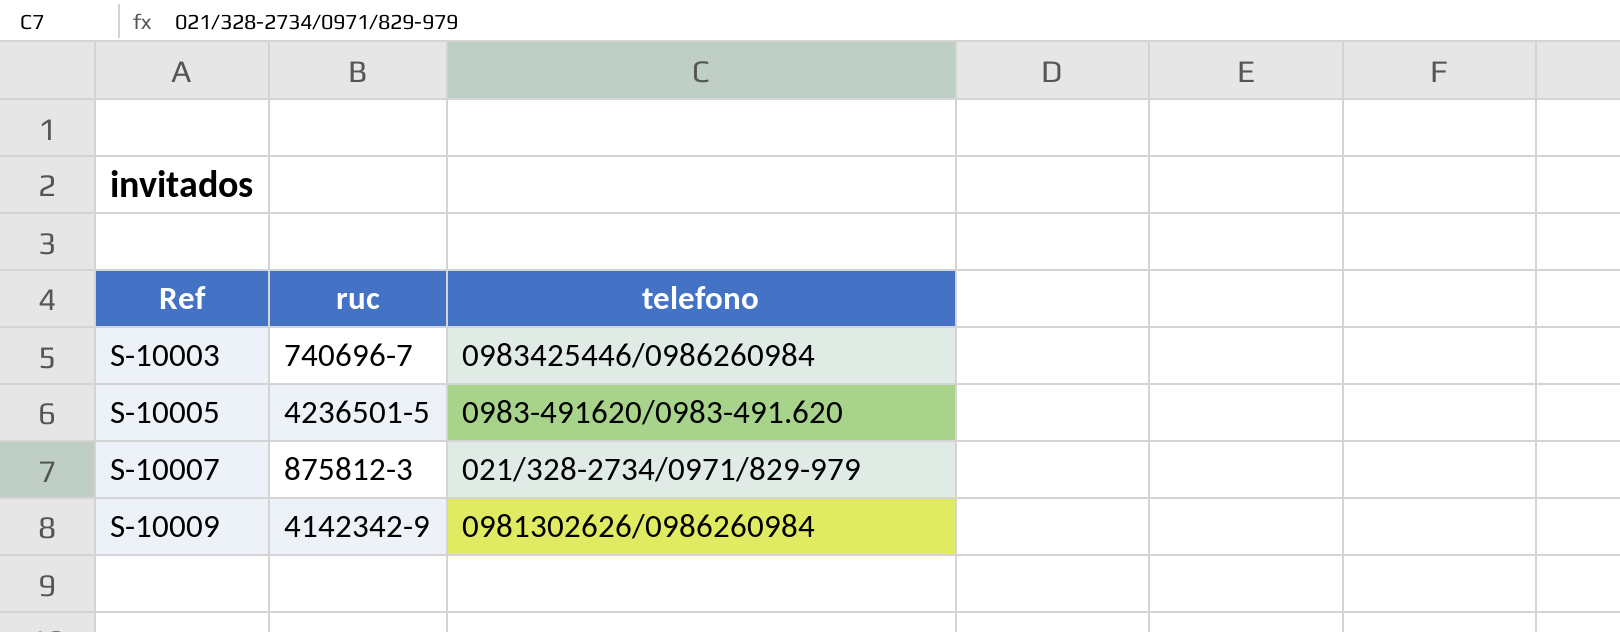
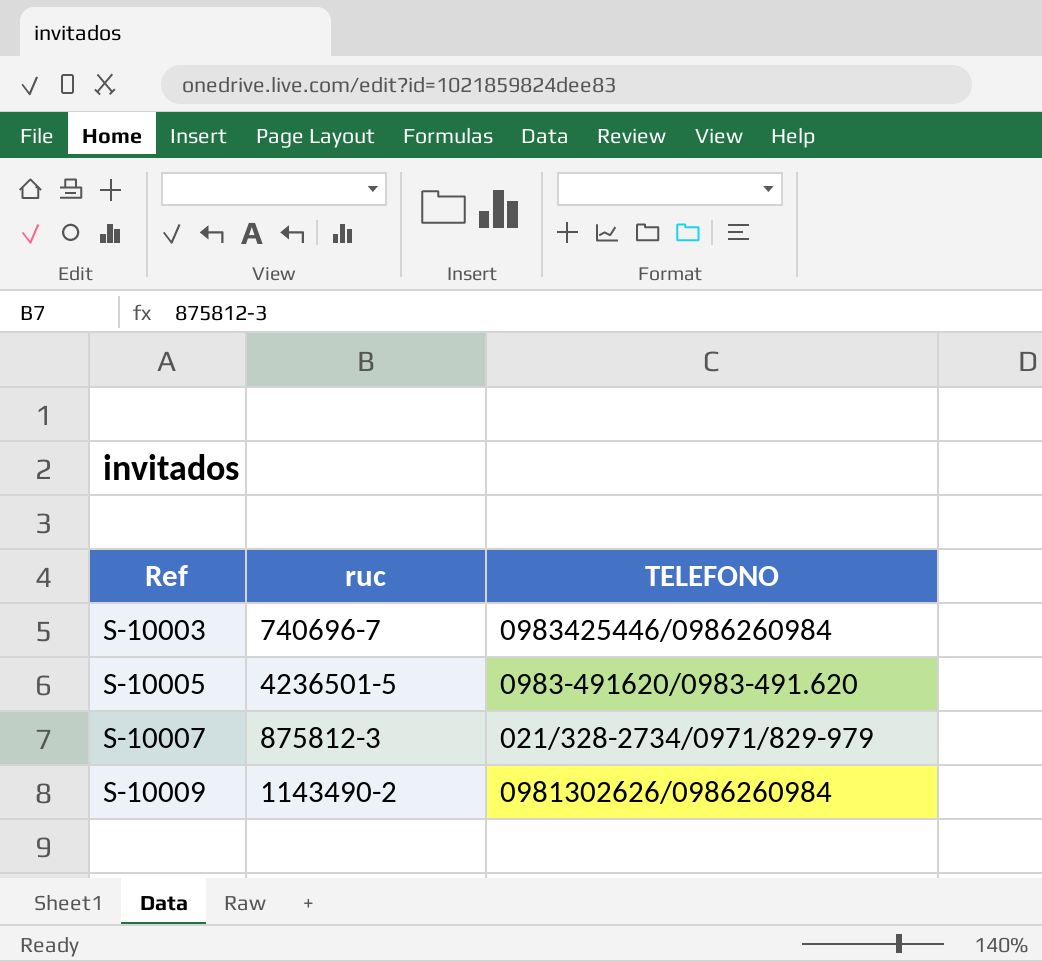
column name: telefono -> TELEFONO
S-10009 | ruc: 4142342-9 -> 1143490-2

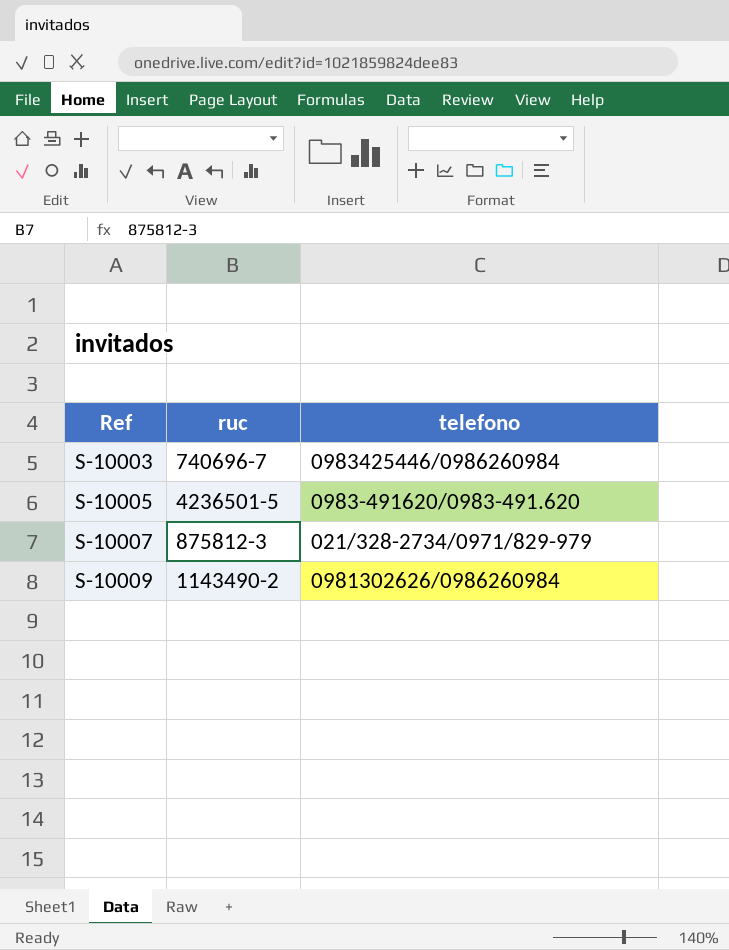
column name: TELEFONO -> telefono

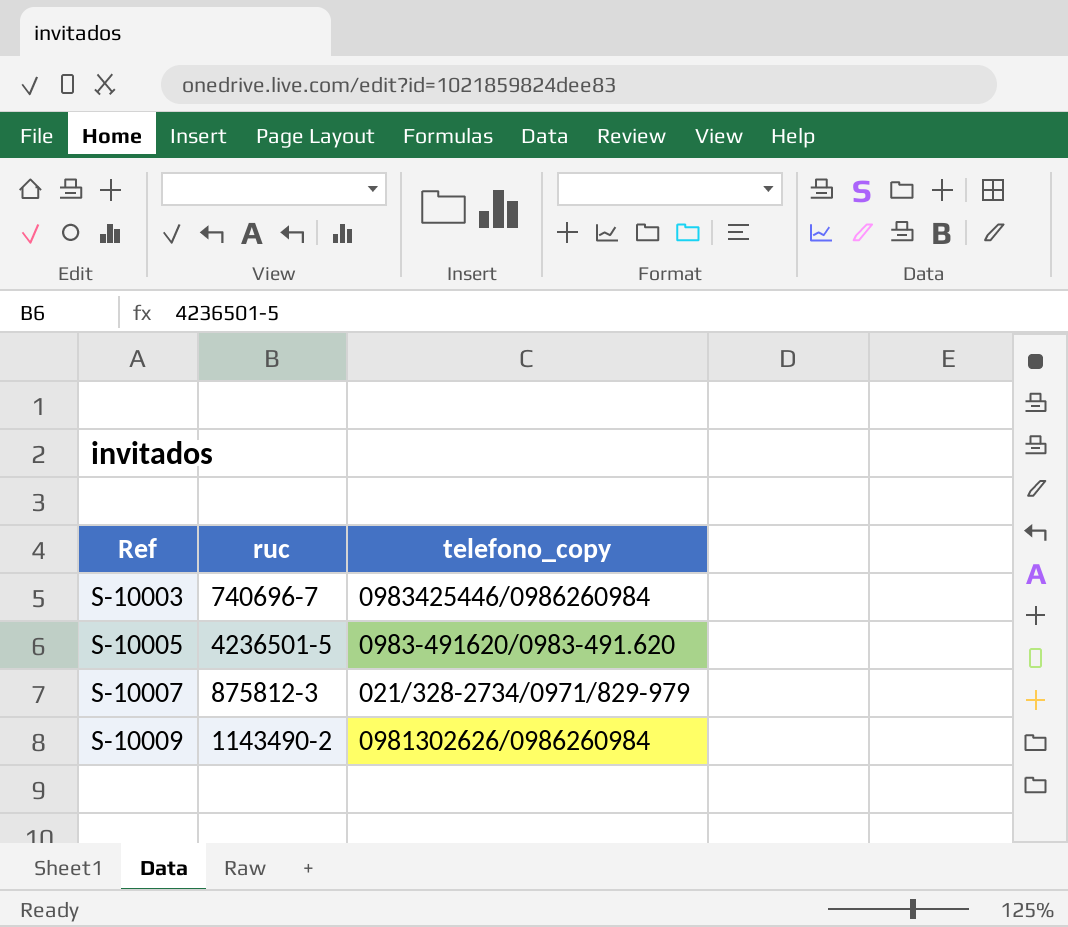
column name: telefono -> telefono_copy

